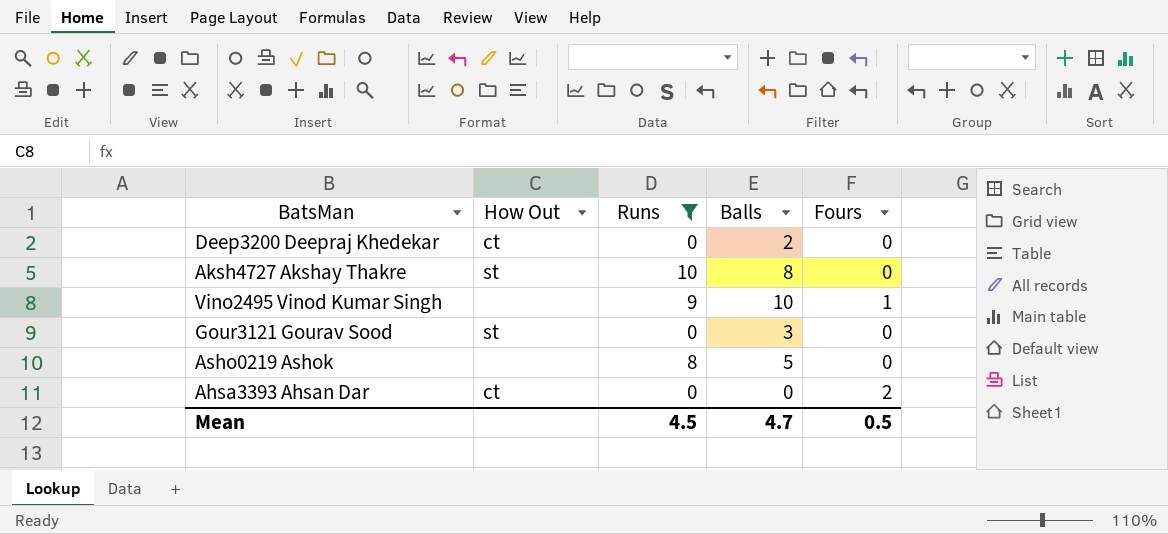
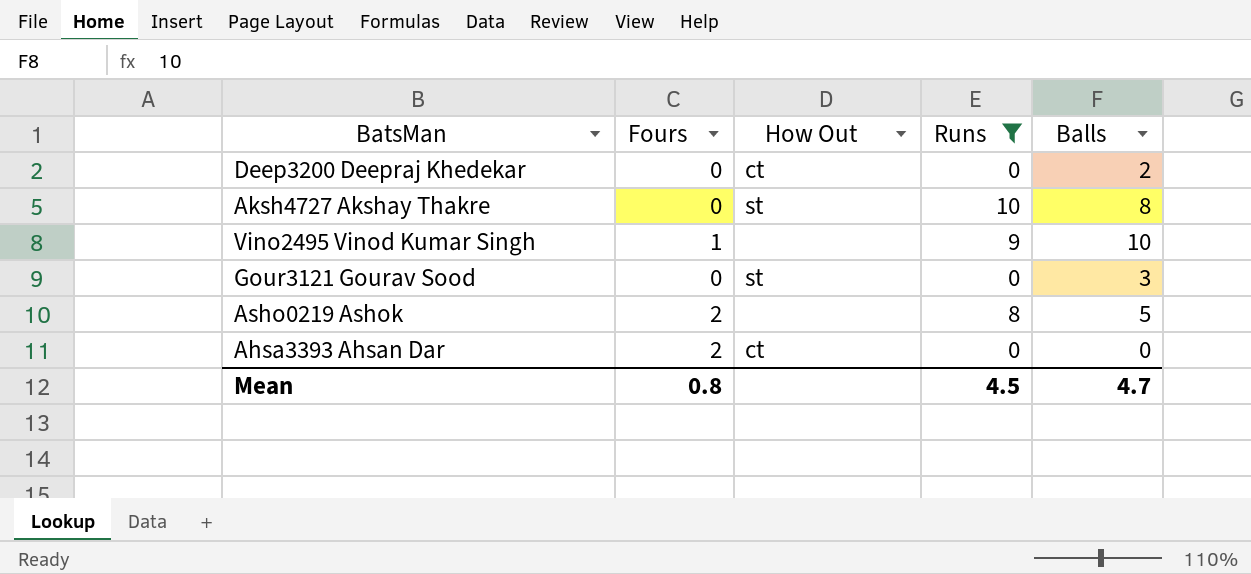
column Fours | position: 5 -> 2
Asho0219 Ashok | Fours: 0 -> 2
Mean | Fours: 0.5 -> 0.8

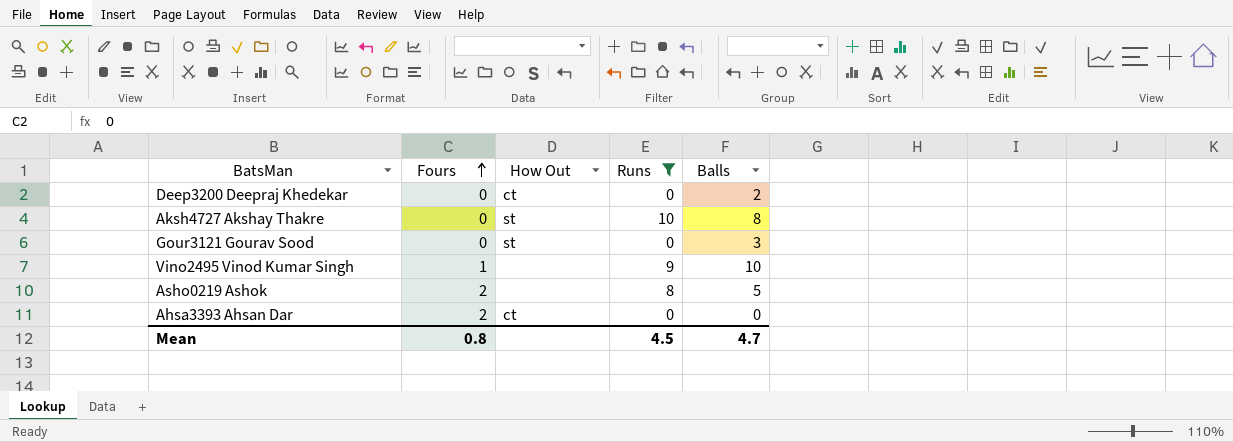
row order: none -> Fours ascending

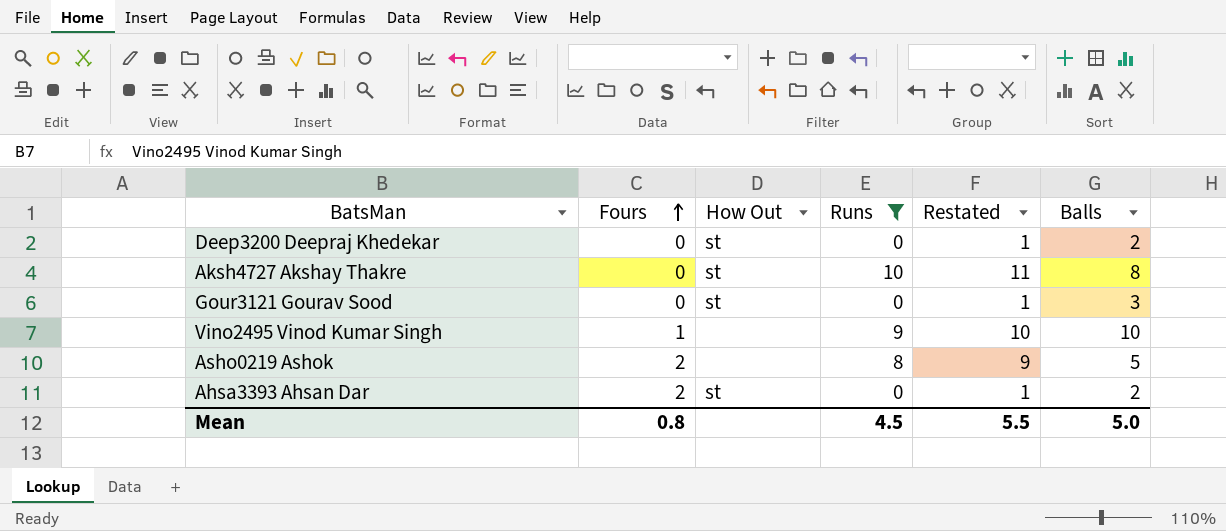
column Restated | formula: none -> [Runs] + 1
Deep3200 Deepraj Khedekar | How Out: ct -> st
Ahsa3393 Ahsan Dar | How Out: ct -> st
Ahsa3393 Ahsan Dar | Balls: 0 -> 2
Mean | Balls: 4.7 -> 5.0

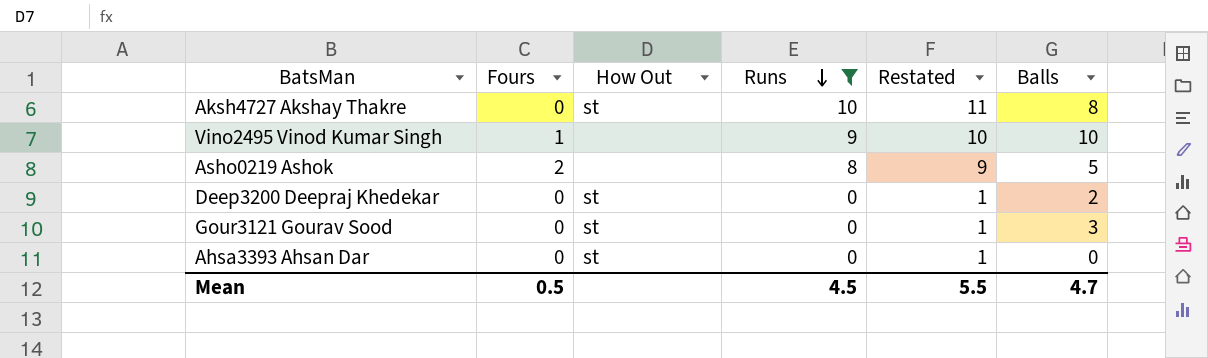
row order: Fours ascending -> Runs descending
Ahsa3393 Ahsan Dar | Fours: 2 -> 0
Ahsa3393 Ahsan Dar | Balls: 2 -> 0
Mean | Fours: 0.8 -> 0.5
Mean | Balls: 5.0 -> 4.7

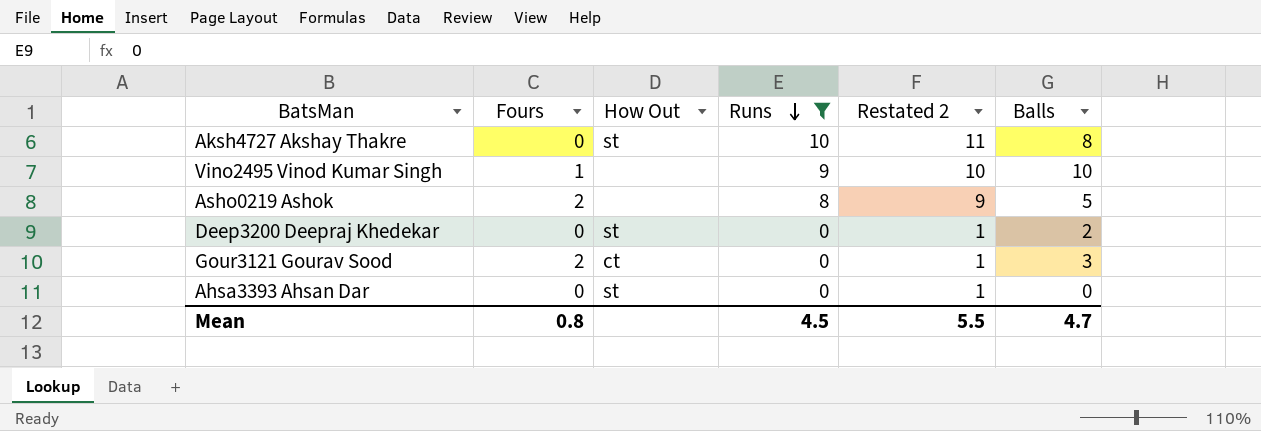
column name: Restated -> Restated 2
Gour3121 Gourav Sood | Fours: 0 -> 2
Gour3121 Gourav Sood | How Out: st -> ct
Mean | Fours: 0.5 -> 0.8

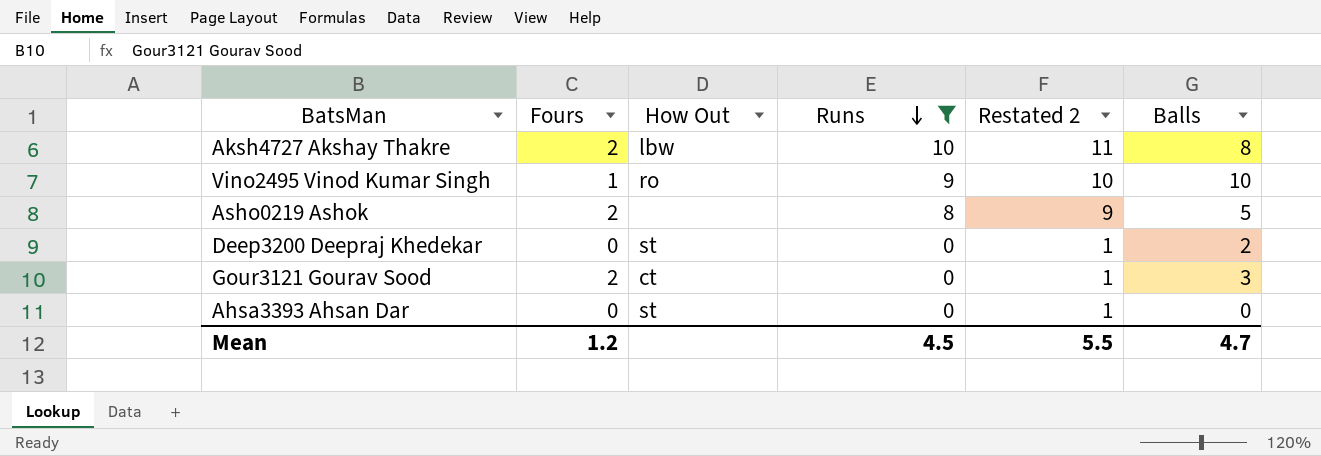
Aksh4727 Akshay Thakre | Fours: 0 -> 2
Aksh4727 Akshay Thakre | How Out: st -> lbw
Vino2495 Vinod Kumar Singh | How Out: none -> ro
Mean | Fours: 0.8 -> 1.2

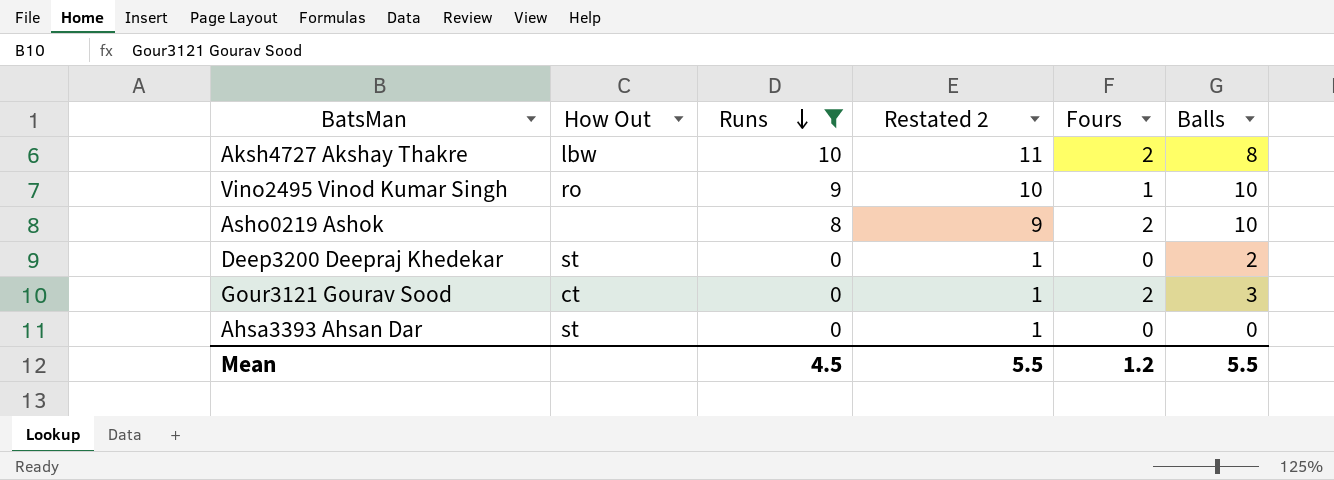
column Fours | position: 2 -> 5
Asho0219 Ashok | Balls: 5 -> 10
Mean | Balls: 4.7 -> 5.5

